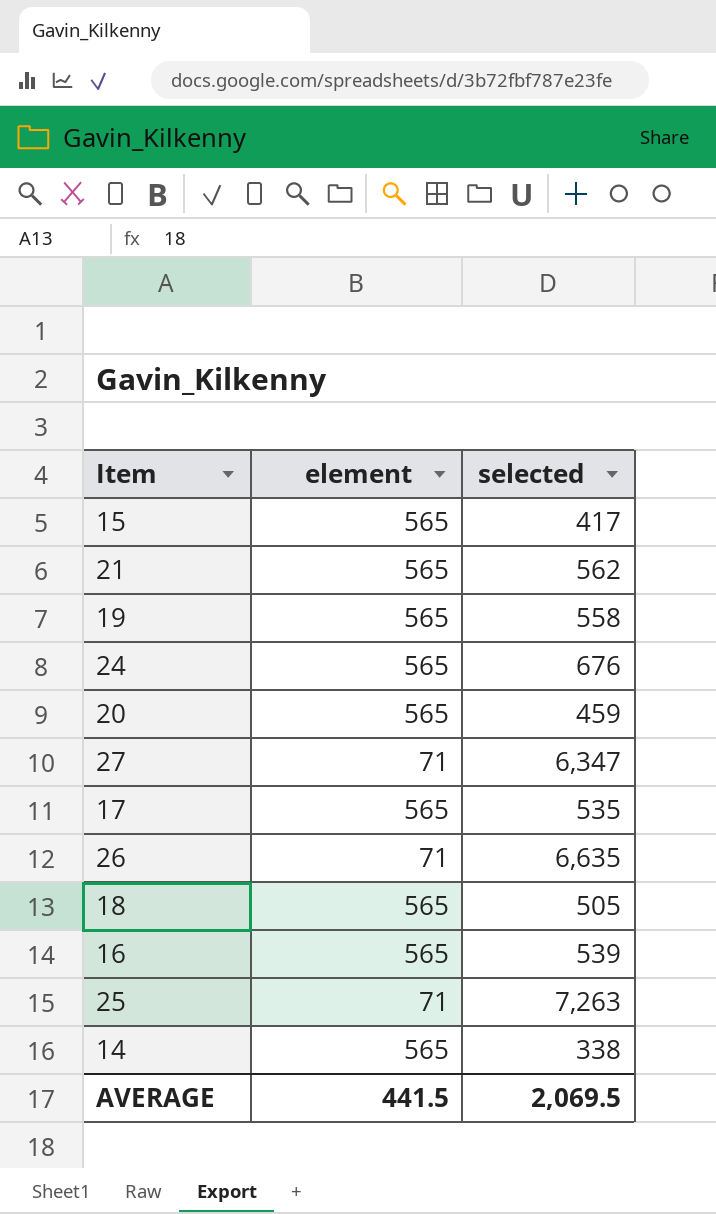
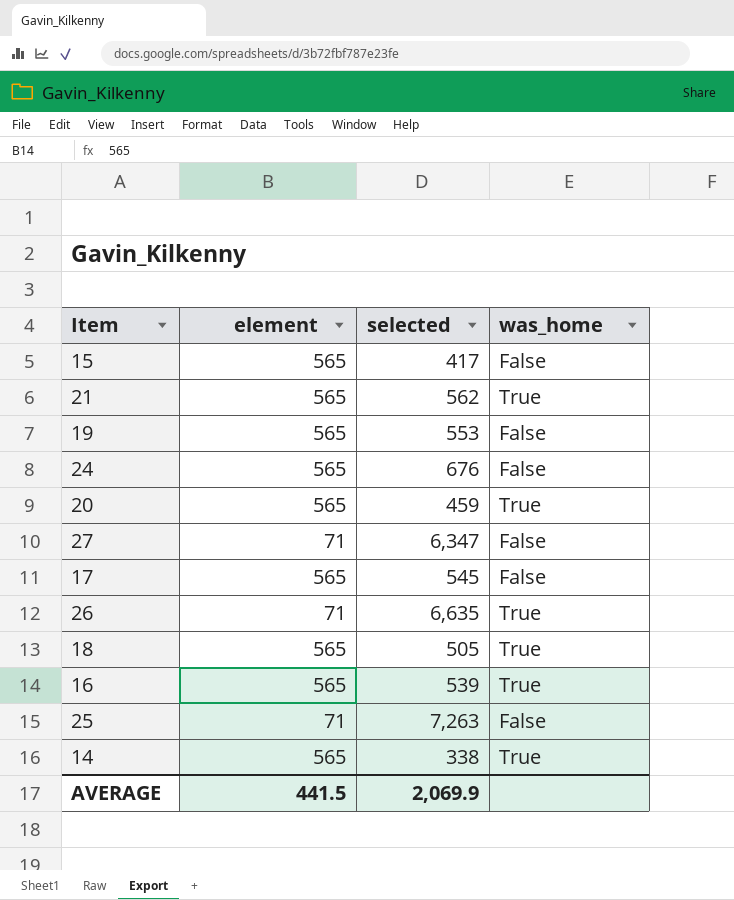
column was_home | position: none -> 4
19 | selected: 558 -> 553
17 | selected: 535 -> 545
AVERAGE | selected: 2,069.5 -> 2,069.9

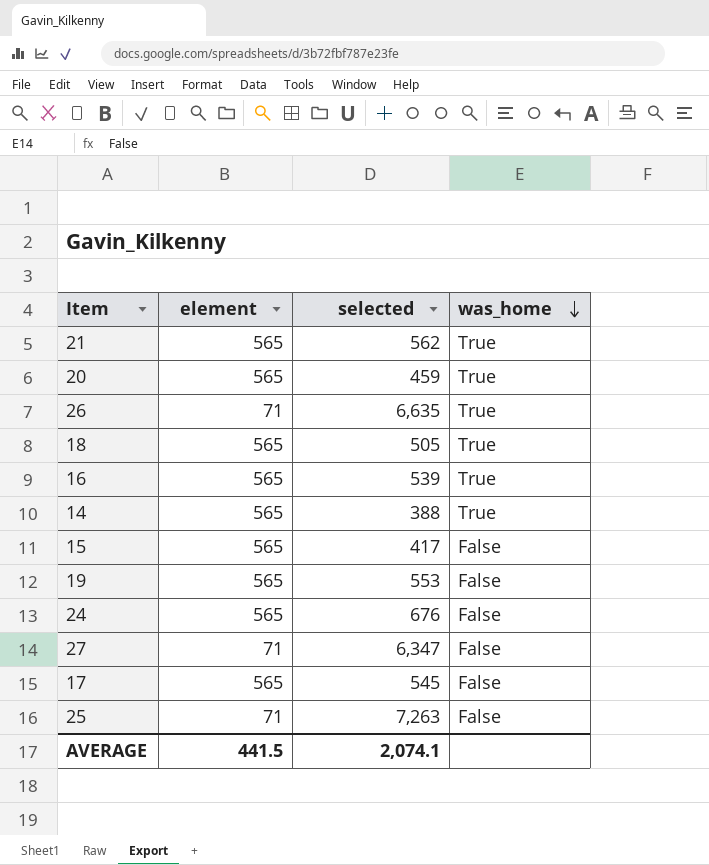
row order: none -> was_home descending
14 | selected: 338 -> 388
AVERAGE | selected: 2,069.9 -> 2,074.1

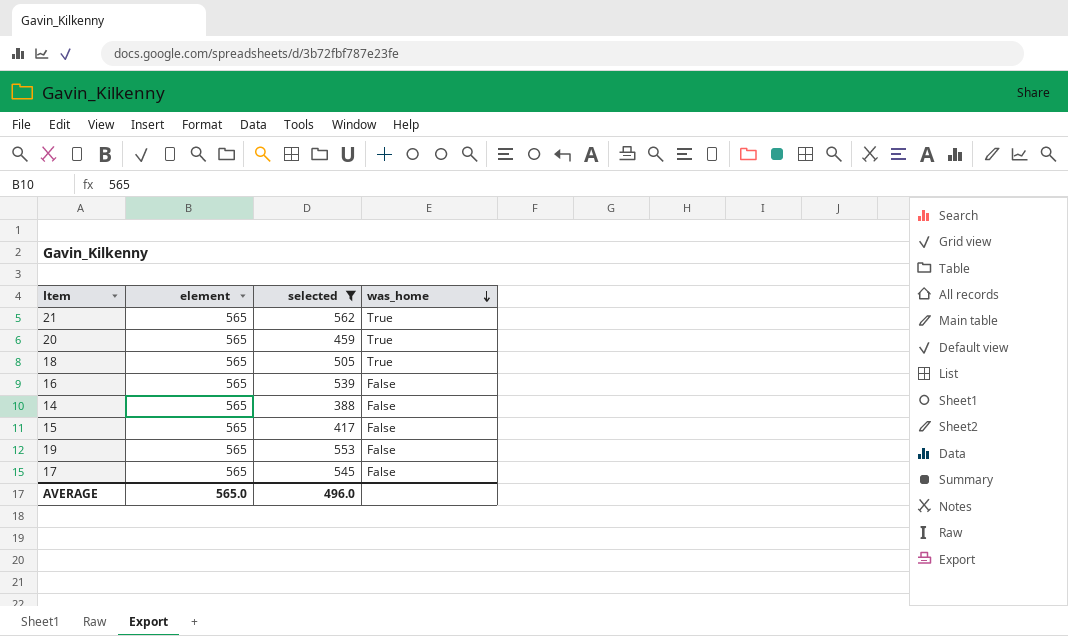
filter: none -> selected <= 562
16 | was_home: True -> False
14 | was_home: True -> False
AVERAGE | element: 441.5 -> 565.0
AVERAGE | selected: 2,074.1 -> 496.0

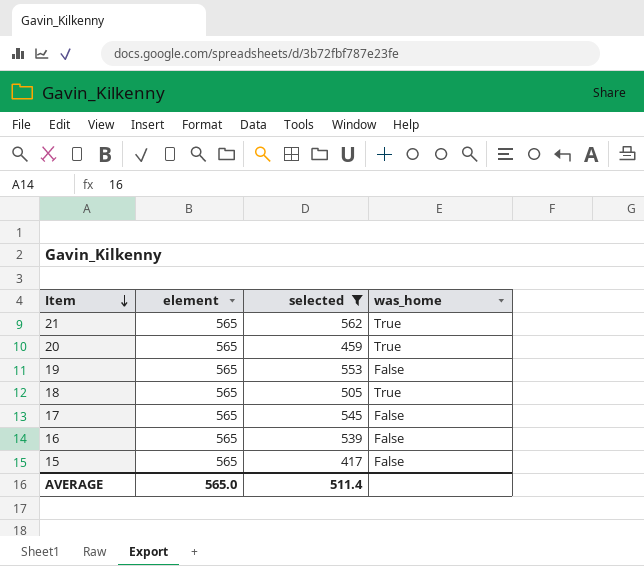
row order: was_home descending -> Item descending
row 14: 565 | 388 | False -> none
AVERAGE | selected: 496.0 -> 511.4

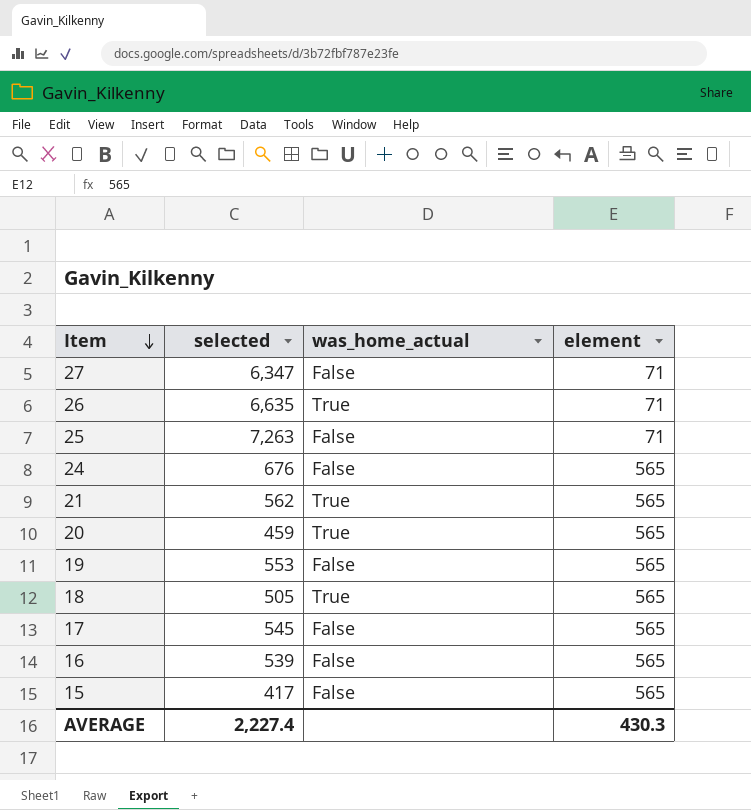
filter: selected <= 562 -> none
column name: was_home -> was_home_actual
column element | position: 2 -> 4
AVERAGE | selected: 511.4 -> 2,227.4
AVERAGE | element: 565.0 -> 430.3

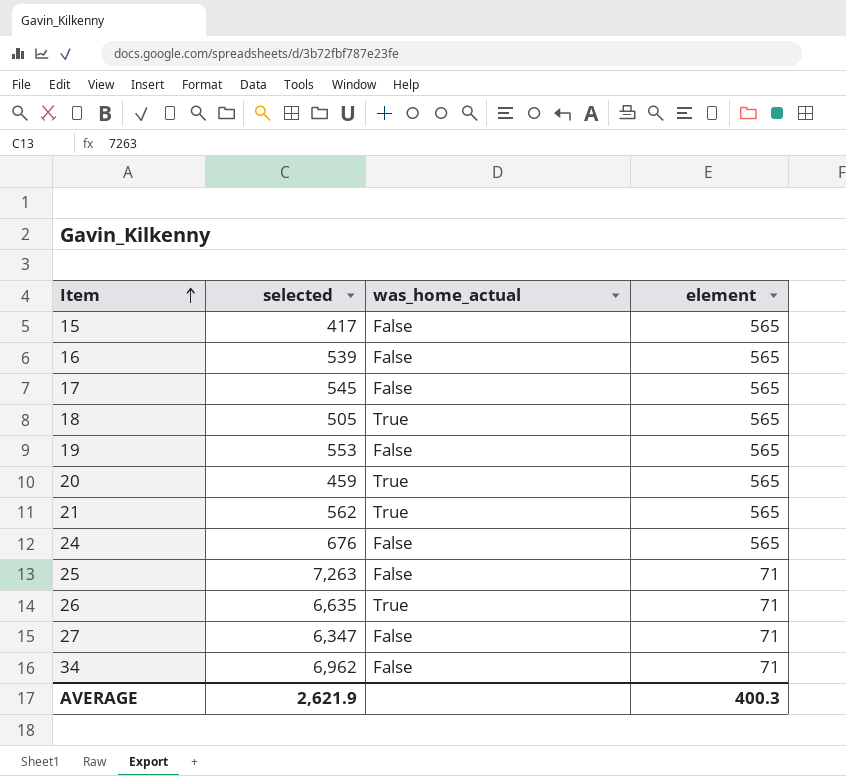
row order: Item descending -> Item ascending
row 34: none -> 6,962 | False | 71
AVERAGE | selected: 2,227.4 -> 2,621.9
AVERAGE | element: 430.3 -> 400.3

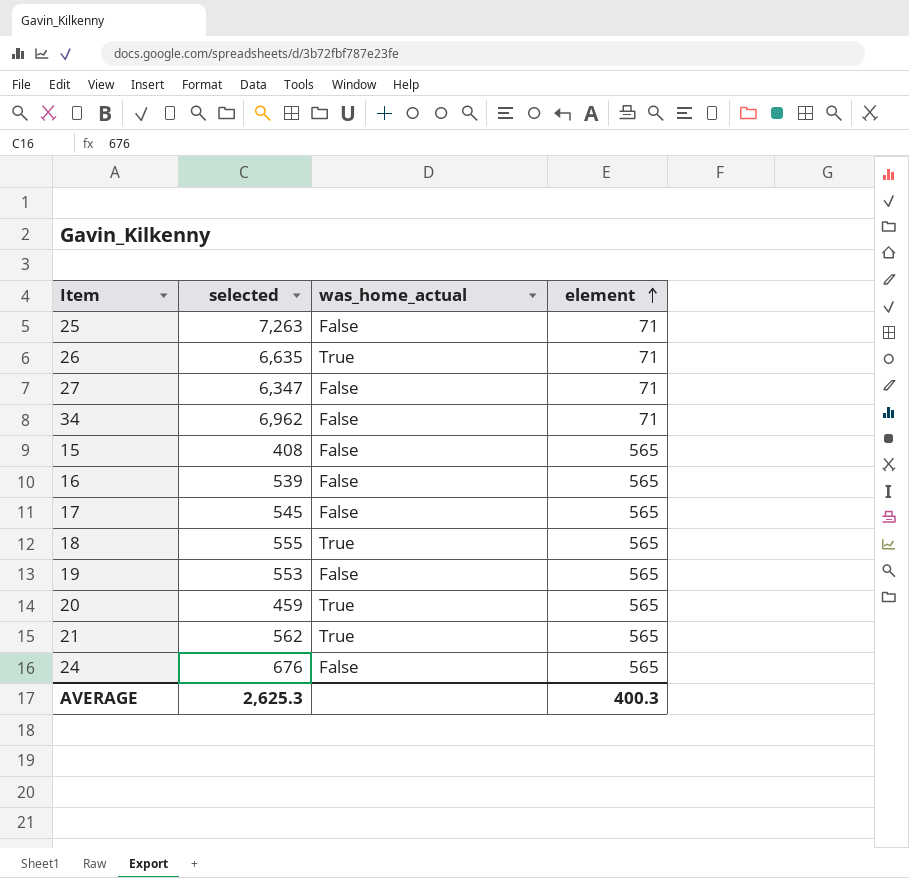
row order: Item ascending -> element ascending
15 | selected: 417 -> 408
18 | selected: 505 -> 555
AVERAGE | selected: 2,621.9 -> 2,625.3

